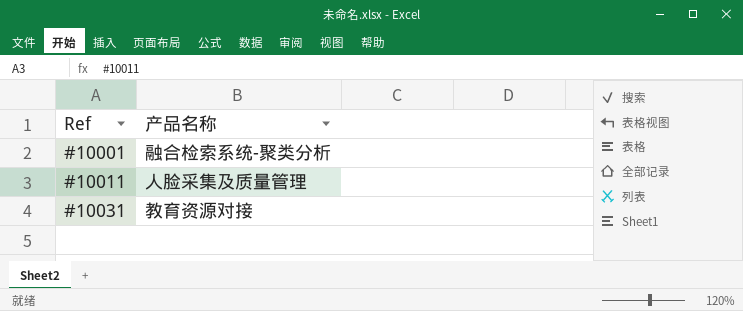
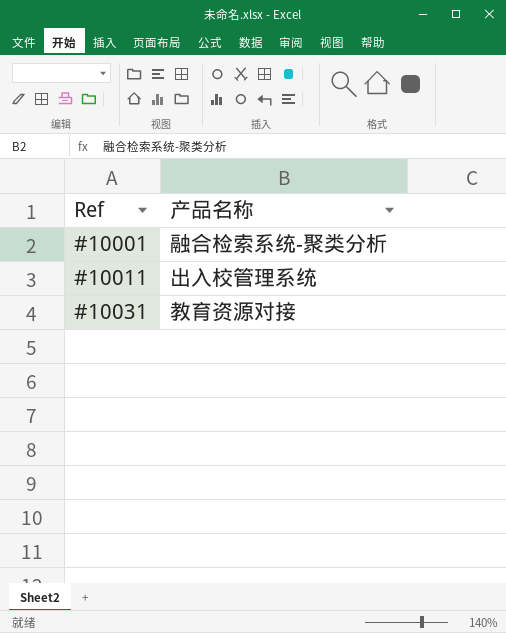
#10011 | 产品名称: 人脸采集及质量管理 -> 出入校管理系统

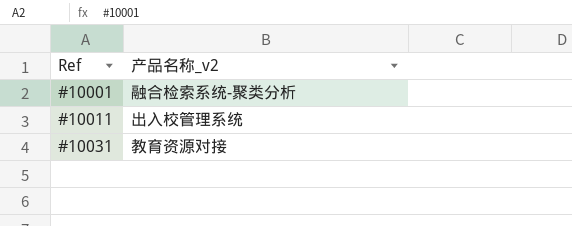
column name: 产品名称 -> 产品名称_v2

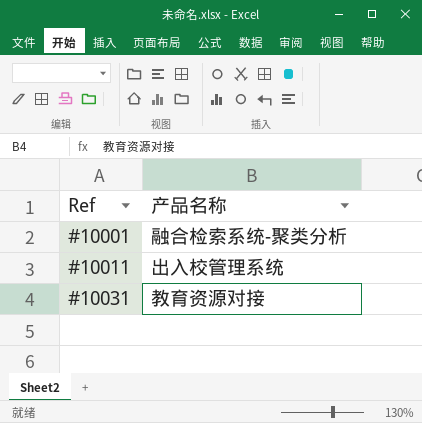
column name: 产品名称_v2 -> 产品名称

